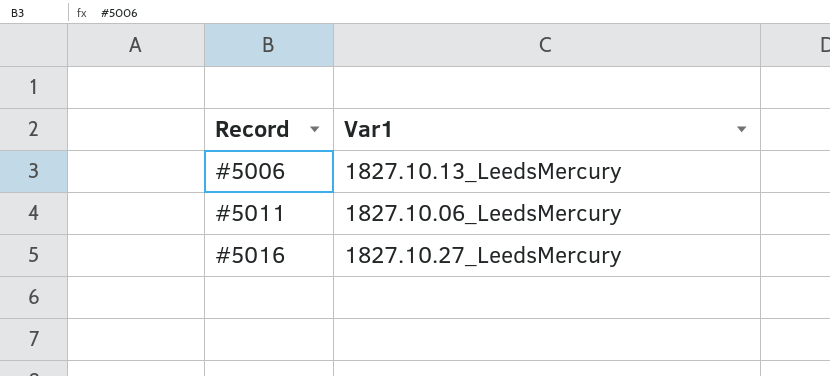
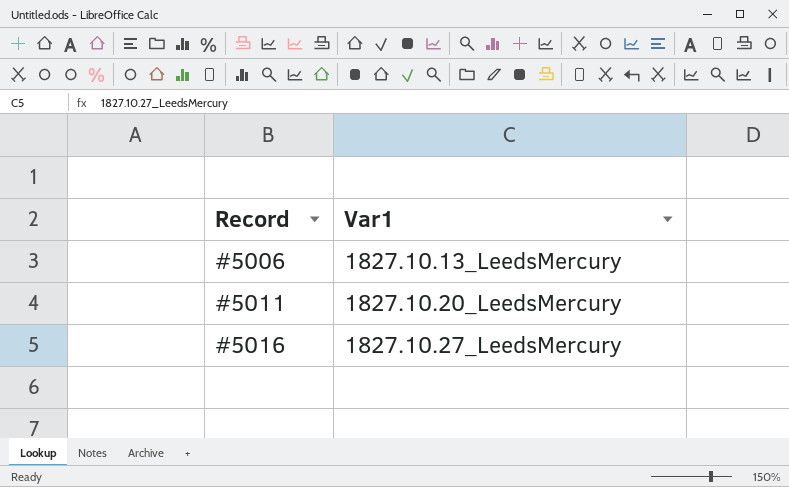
#5011 | Var1: 1827.10.06_LeedsMercury -> 1827.10.20_LeedsMercury

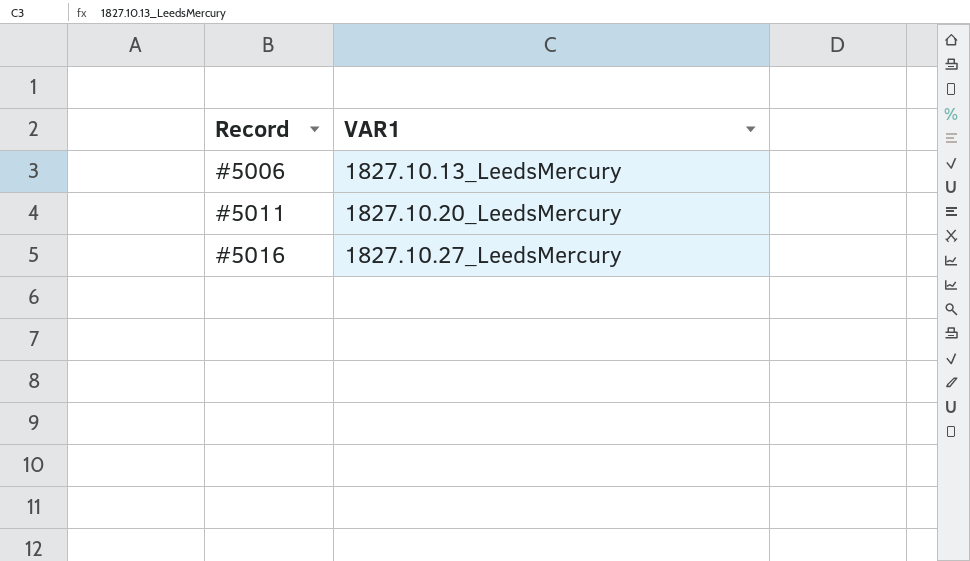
column name: Var1 -> VAR1

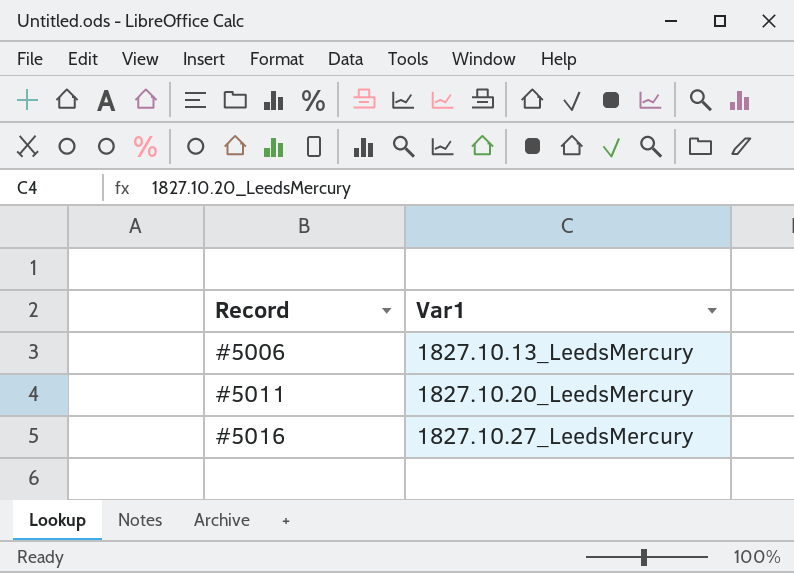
column name: VAR1 -> Var1

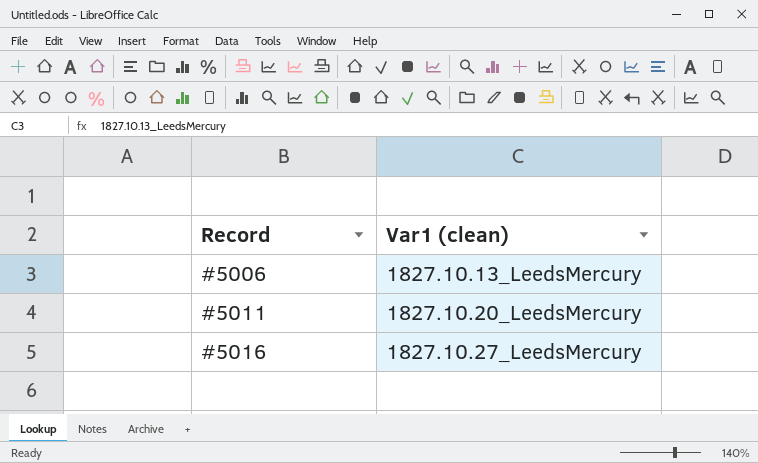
column name: Var1 -> Var1 (clean)

